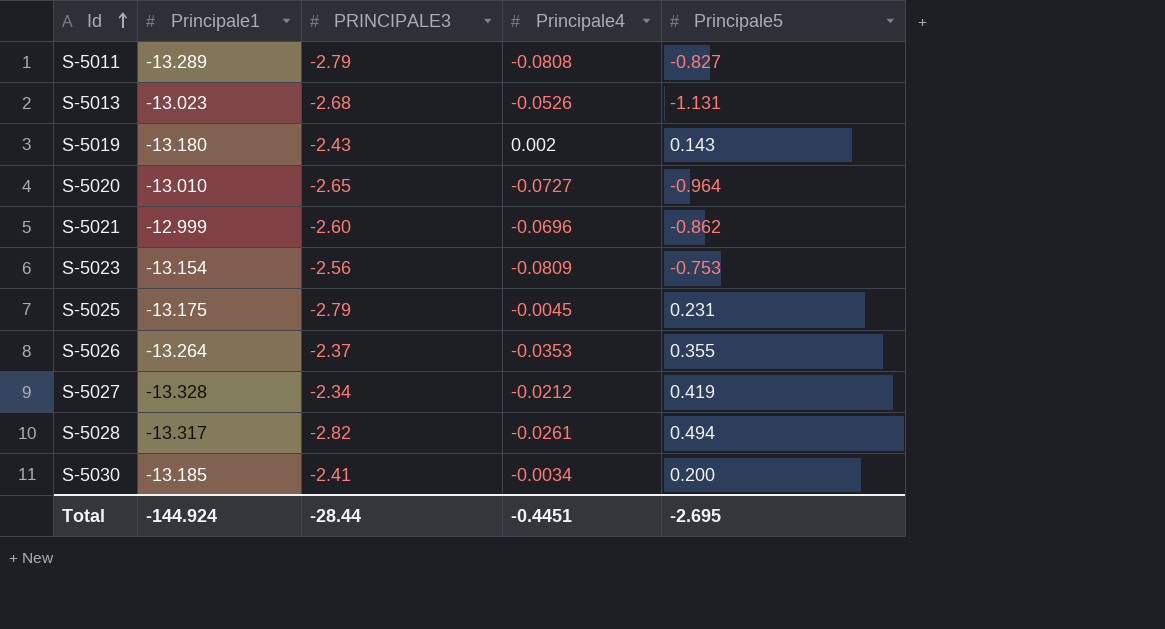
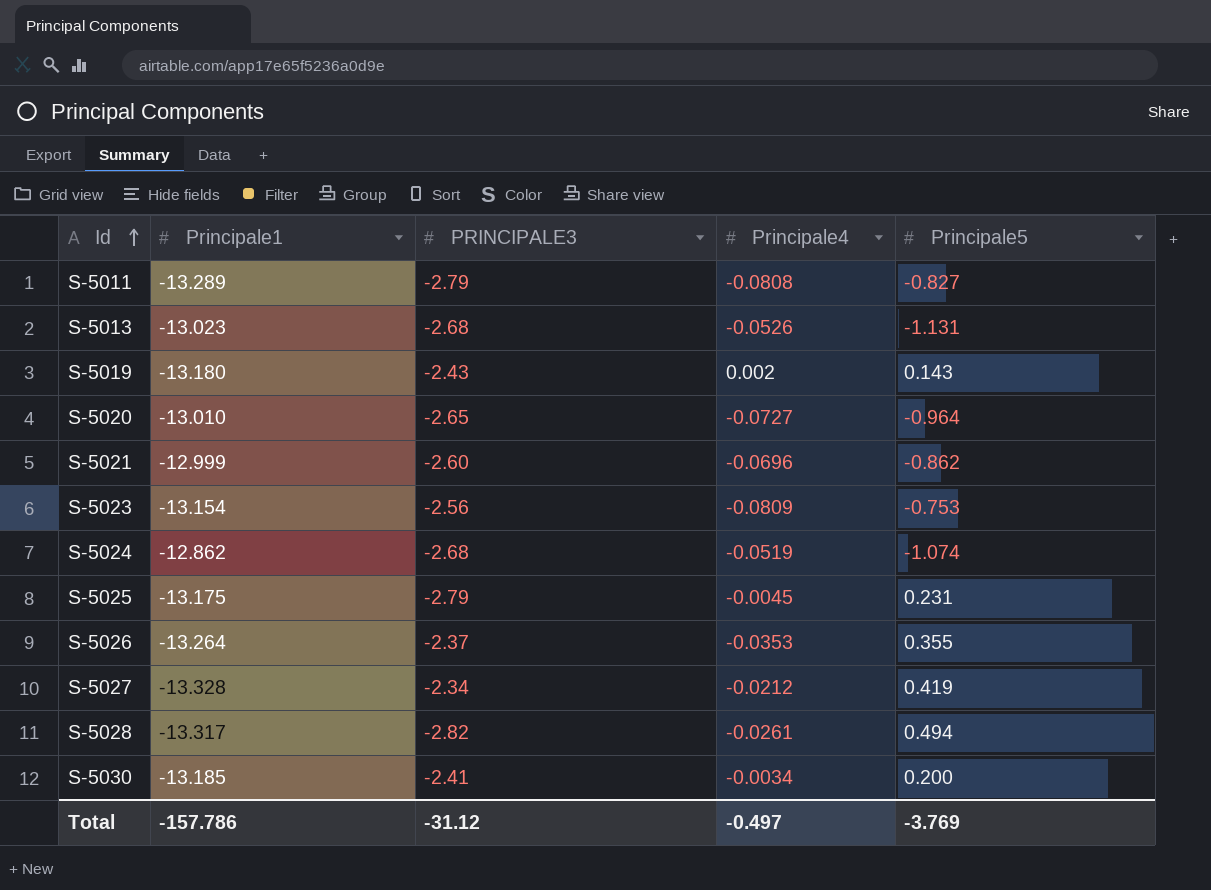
row S-5024: none -> -12.862 | -2.68 | -0.0519 | -1.074
Total | Principale1: -144.924 -> -157.786
Total | PRINCIPALE3: -28.44 -> -31.12
Total | Principale4: -0.4451 -> -0.497
Total | Principale5: -2.695 -> -3.769

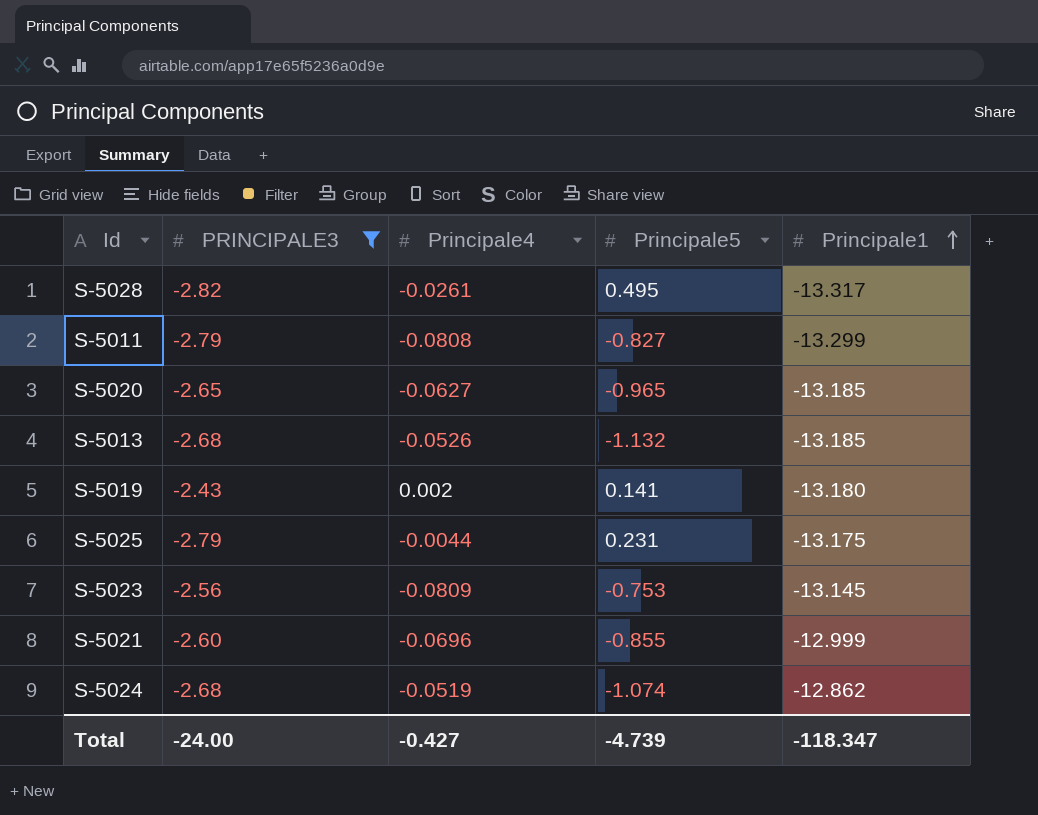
filter: none -> PRINCIPALE3 <= -2.43
row order: Id ascending -> Principale1 ascending
column Principale1 | position: 2 -> 5
S-5028 | Principale5: 0.494 -> 0.495
S-5011 | Principale1: -13.289 -> -13.299
S-5020 | Principale4: -0.0727 -> -0.0627
S-5020 | Principale5: -0.964 -> -0.965
S-5020 | Principale1: -13.010 -> -13.185
S-5013 | Principale5: -1.131 -> -1.132
S-5013 | Principale1: -13.023 -> -13.185
S-5019 | Principale5: 0.143 -> 0.141
S-5025 | Principale4: -0.0045 -> -0.0044
S-5023 | Principale1: -13.154 -> -13.145
S-5021 | Principale5: -0.862 -> -0.855
Total | PRINCIPALE3: -31.12 -> -24.00
Total | Principale4: -0.497 -> -0.427
Total | Principale5: -3.769 -> -4.739
Total | Principale1: -157.786 -> -118.347

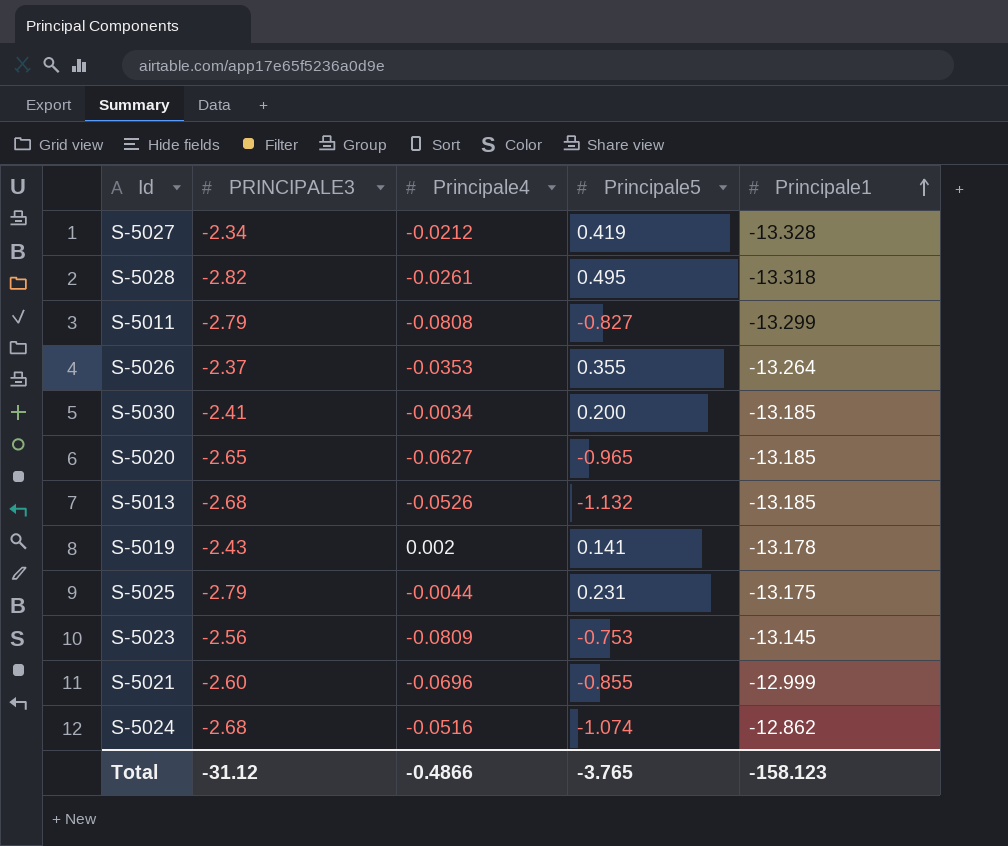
filter: PRINCIPALE3 <= -2.43 -> none
S-5028 | Principale1: -13.317 -> -13.318
S-5019 | Principale1: -13.180 -> -13.178
S-5024 | Principale4: -0.0519 -> -0.0516
Total | PRINCIPALE3: -24.00 -> -31.12
Total | Principale4: -0.427 -> -0.4866
Total | Principale5: -4.739 -> -3.765
Total | Principale1: -118.347 -> -158.123

